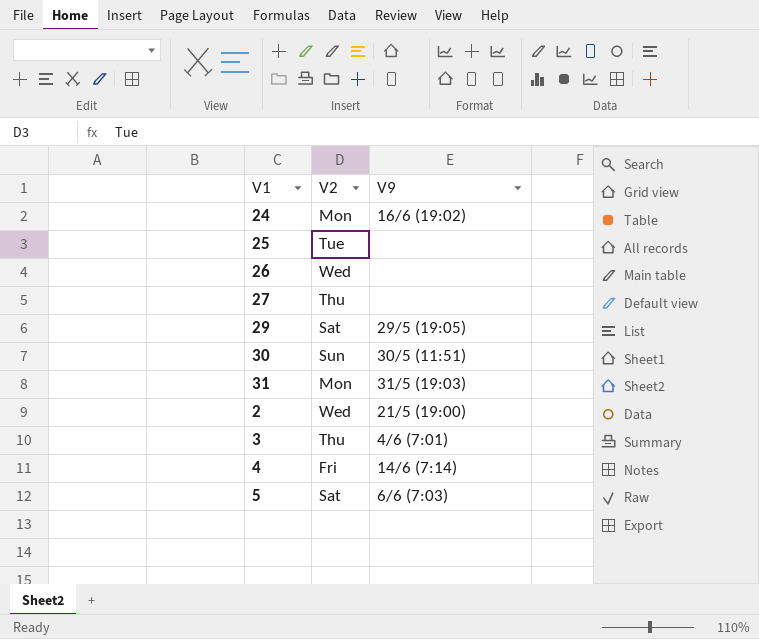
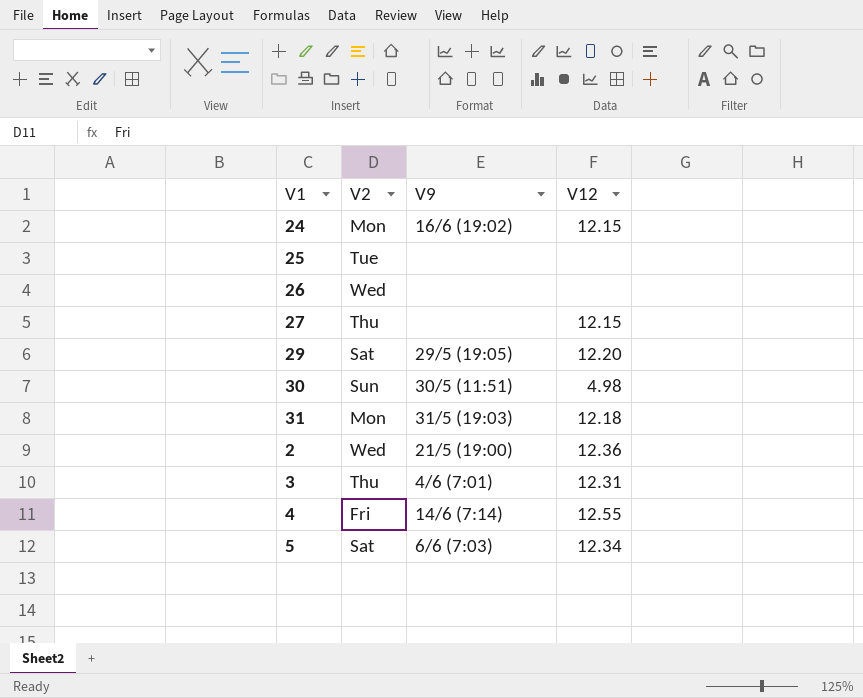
column V12 | position: none -> 4

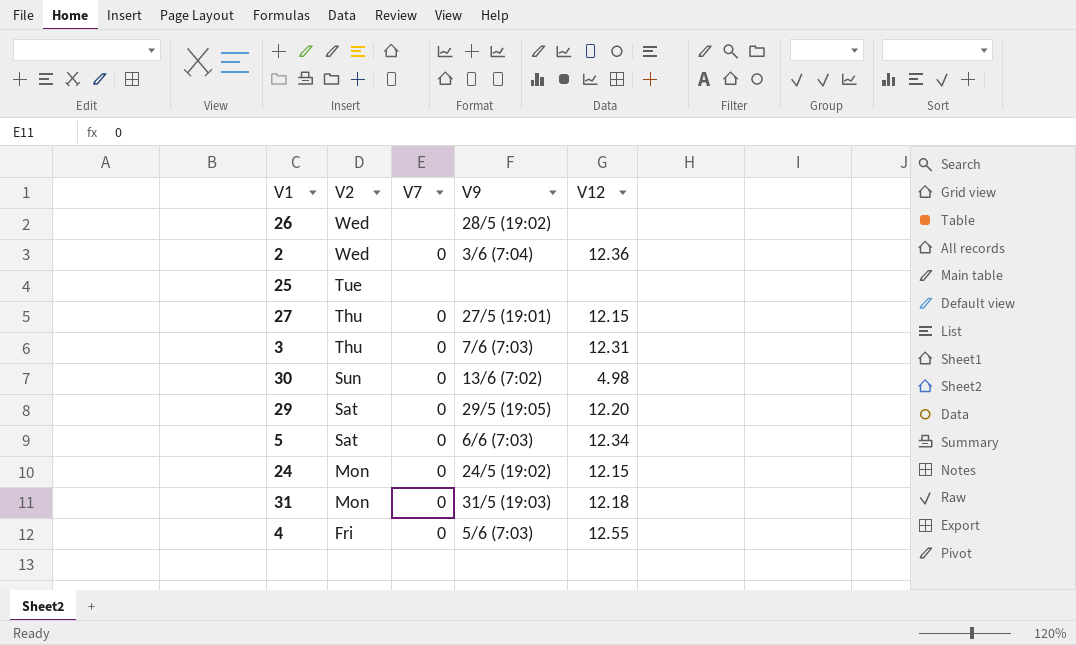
row order: none -> V2 descending
column V7 | position: none -> 3
26 | V9: none -> 28/5 (19:02)
2 | V9: 21/5 (19:00) -> 3/6 (7:04)
27 | V9: none -> 27/5 (19:01)
3 | V9: 4/6 (7:01) -> 7/6 (7:03)
30 | V9: 30/5 (11:51) -> 13/6 (7:02)
24 | V9: 16/6 (19:02) -> 24/5 (19:02)
4 | V9: 14/6 (7:14) -> 5/6 (7:03)

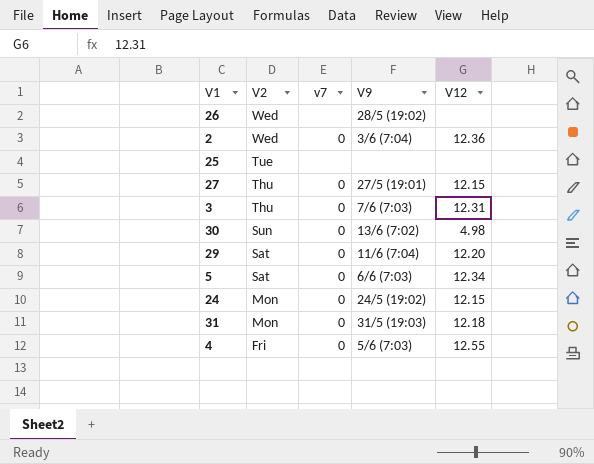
column name: V7 -> v7
29 | V9: 29/5 (19:05) -> 11/6 (7:04)

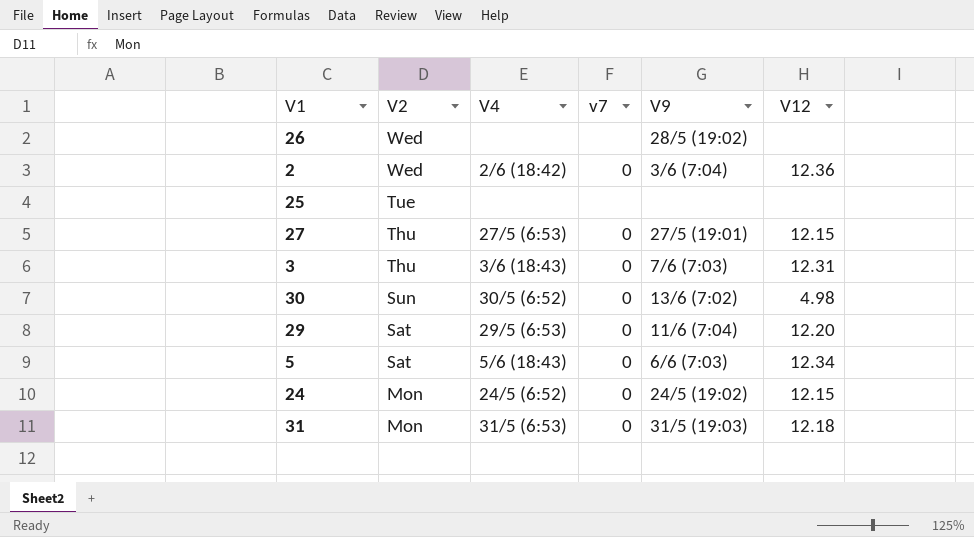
column V4 | position: none -> 3
row 4: Fri | 0 | 5/6 (7:03) | 12.55 -> none

